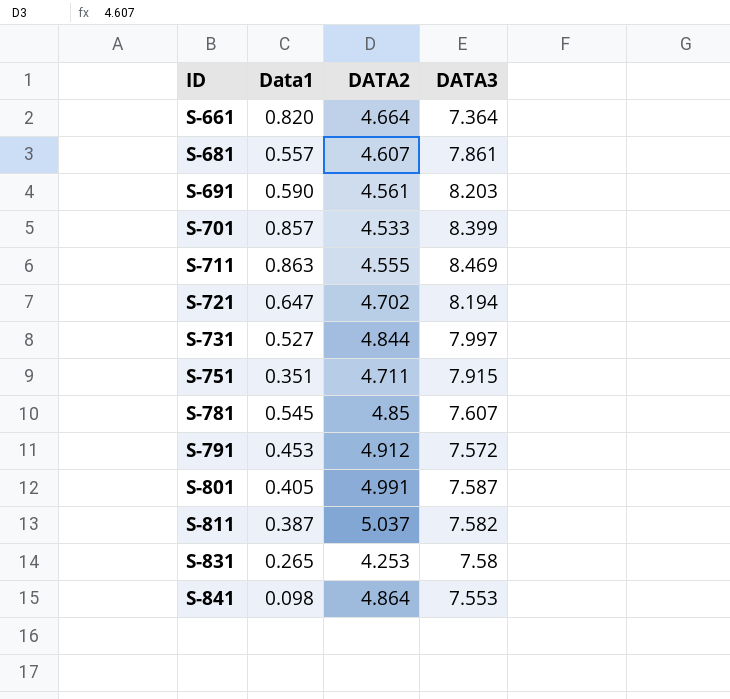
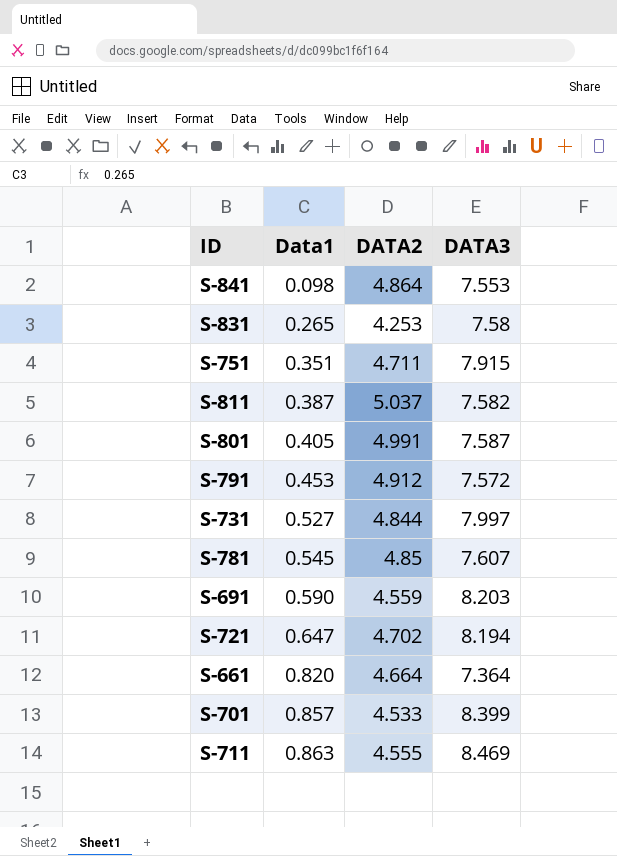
row order: ID ascending -> Data1 ascending
row S-681: 0.557 | 4.607 | 7.861 -> none
S-691 | DATA2: 4.561 -> 4.559

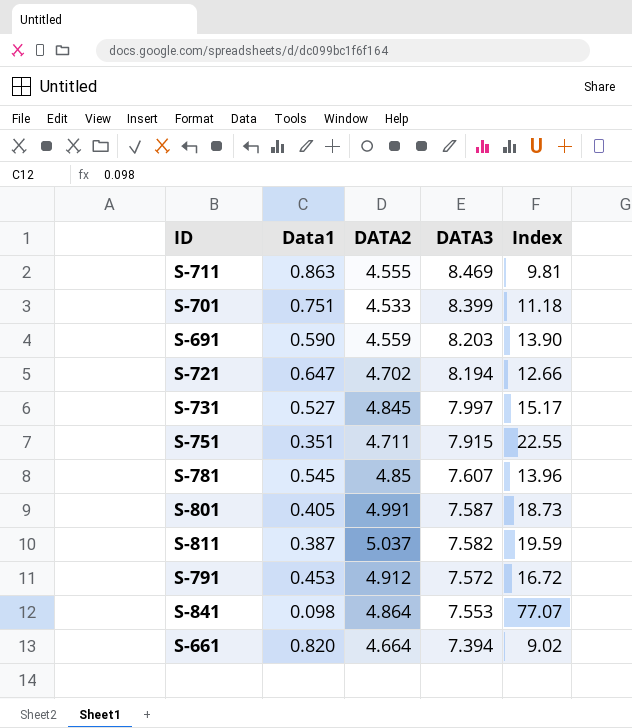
row order: Data1 ascending -> DATA3 descending
column Index | formula: none -> [DATA3] / [Data1]
row S-831: 0.265 | 4.253 | 7.58 -> none
S-701 | Data1: 0.857 -> 0.751
S-731 | DATA2: 4.844 -> 4.845
S-661 | DATA3: 7.364 -> 7.394

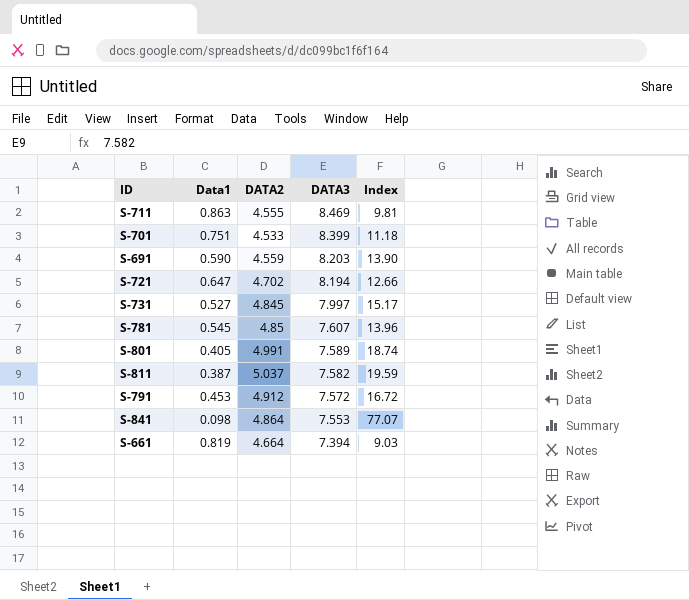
row S-751: 0.351 | 4.711 | 7.915 | 22.55 -> none
S-801 | DATA3: 7.587 -> 7.589
S-801 | Index: 18.73 -> 18.74
S-661 | Data1: 0.820 -> 0.819
S-661 | Index: 9.02 -> 9.03

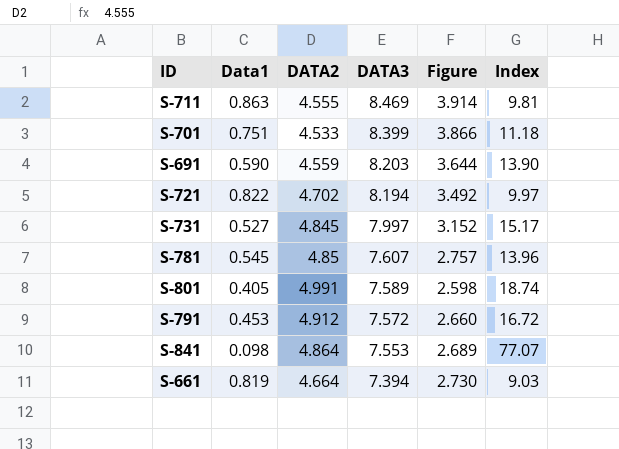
column Figure | formula: none -> [DATA3] - [DATA2]
row S-811: 0.387 | 5.037 | 7.582 | 19.59 -> none
S-721 | Data1: 0.647 -> 0.822
S-721 | Index: 12.66 -> 9.97

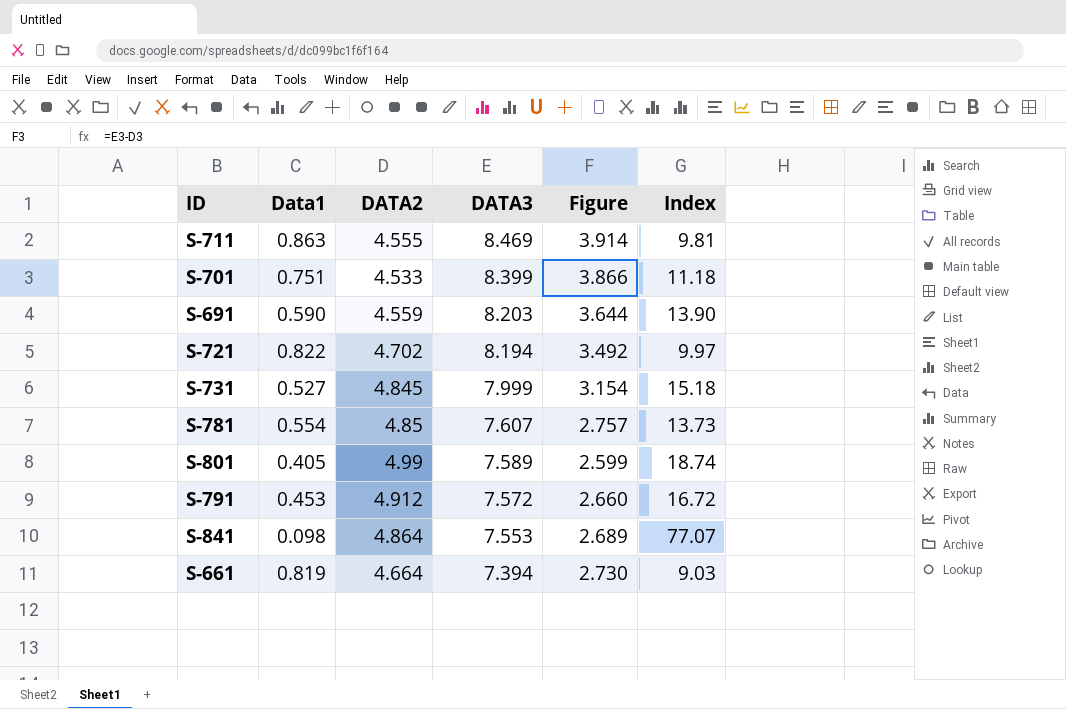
S-731 | DATA3: 7.997 -> 7.999
S-731 | Figure: 3.152 -> 3.154
S-731 | Index: 15.17 -> 15.18
S-781 | Data1: 0.545 -> 0.554
S-781 | Index: 13.96 -> 13.73
S-801 | DATA2: 4.991 -> 4.99
S-801 | Figure: 2.598 -> 2.599

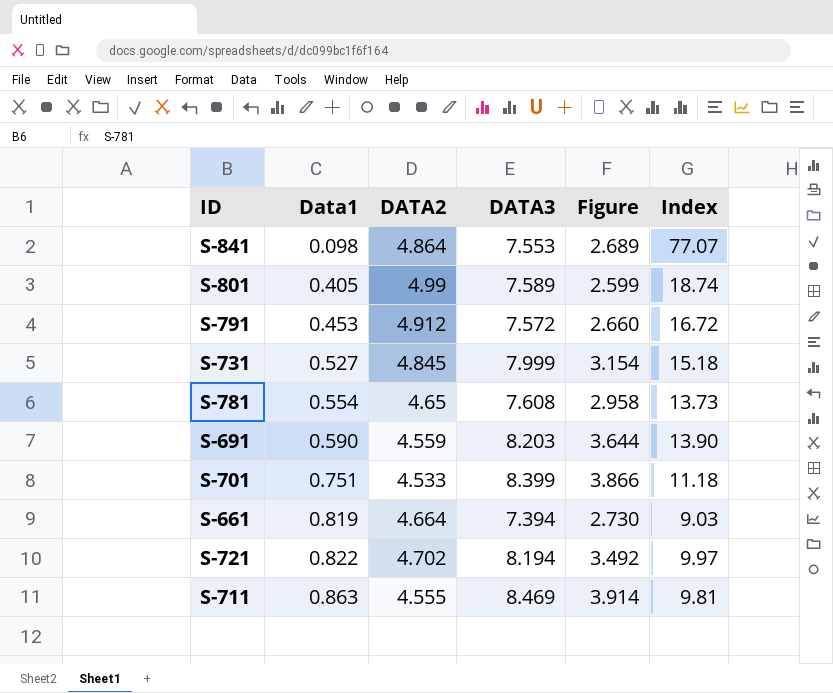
row order: DATA3 descending -> Data1 ascending
S-781 | DATA2: 4.85 -> 4.65
S-781 | DATA3: 7.607 -> 7.608
S-781 | Figure: 2.757 -> 2.958

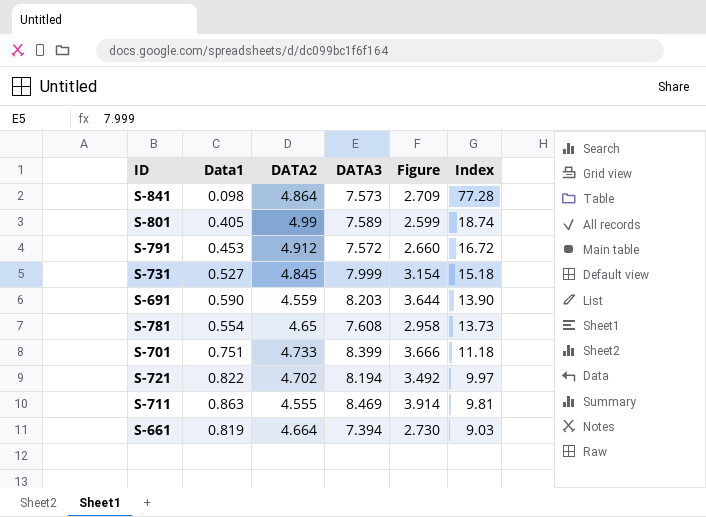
row order: Data1 ascending -> Index descending
S-841 | DATA3: 7.553 -> 7.573
S-841 | Figure: 2.689 -> 2.709
S-841 | Index: 77.07 -> 77.28
S-701 | DATA2: 4.533 -> 4.733
S-701 | Figure: 3.866 -> 3.666

